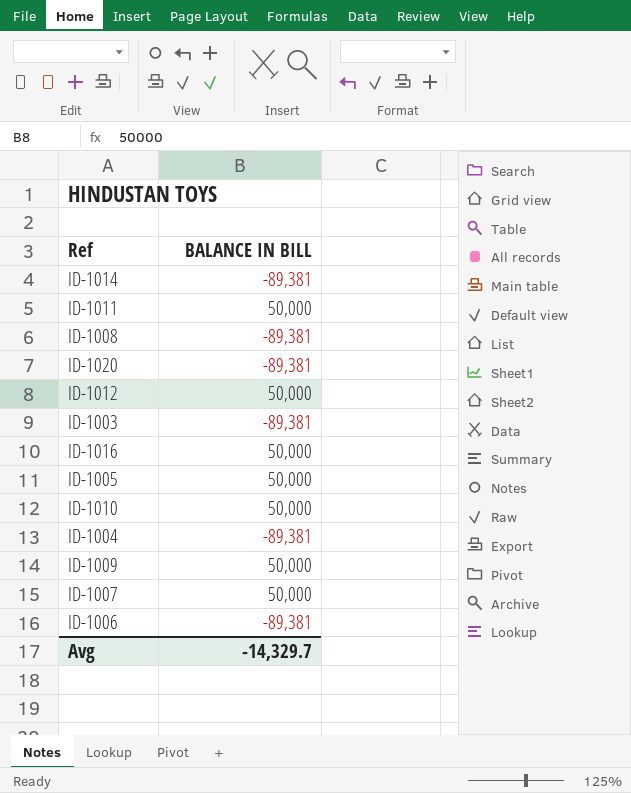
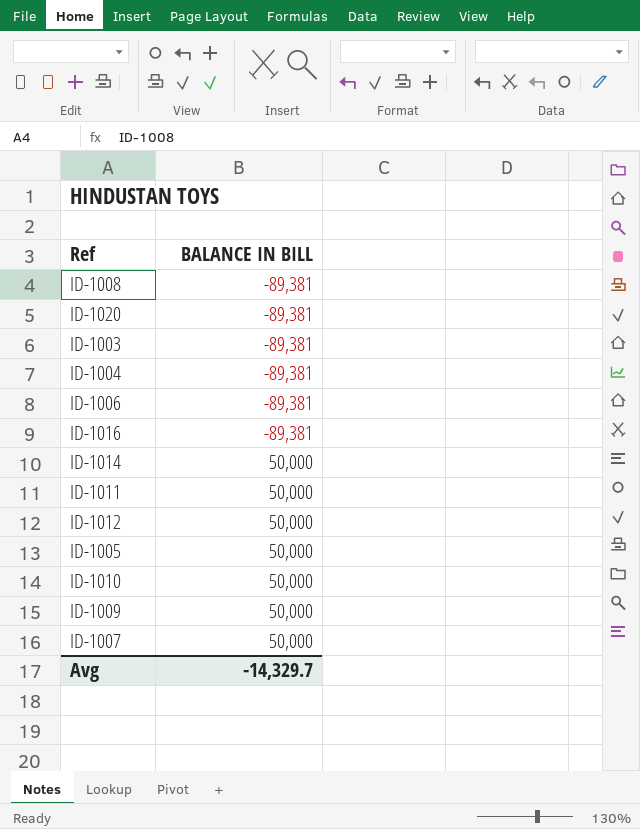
row order: none -> BALANCE IN BILL ascending
ID-1016 | BALANCE IN BILL: 50,000 -> -89,381
ID-1014 | BALANCE IN BILL: -89,381 -> 50,000

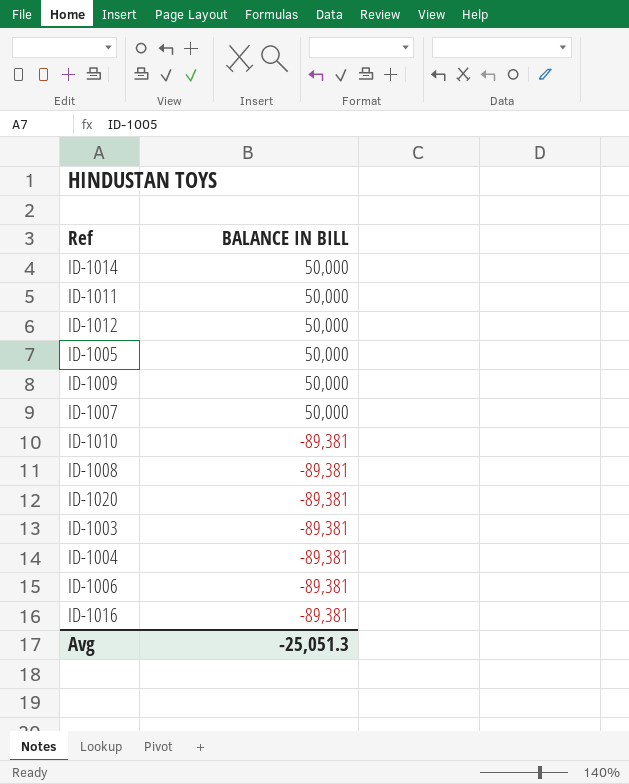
row order: BALANCE IN BILL ascending -> BALANCE IN BILL descending
ID-1010 | BALANCE IN BILL: 50,000 -> -89,381
Avg | BALANCE IN BILL: -14,329.7 -> -25,051.3

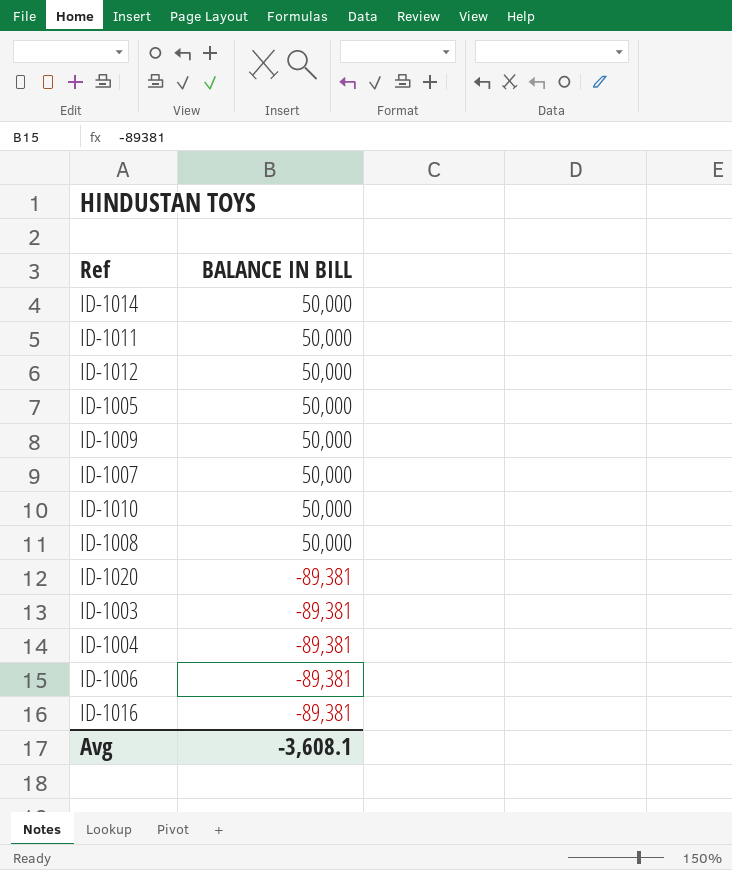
ID-1010 | BALANCE IN BILL: -89,381 -> 50,000
ID-1008 | BALANCE IN BILL: -89,381 -> 50,000
Avg | BALANCE IN BILL: -25,051.3 -> -3,608.1

